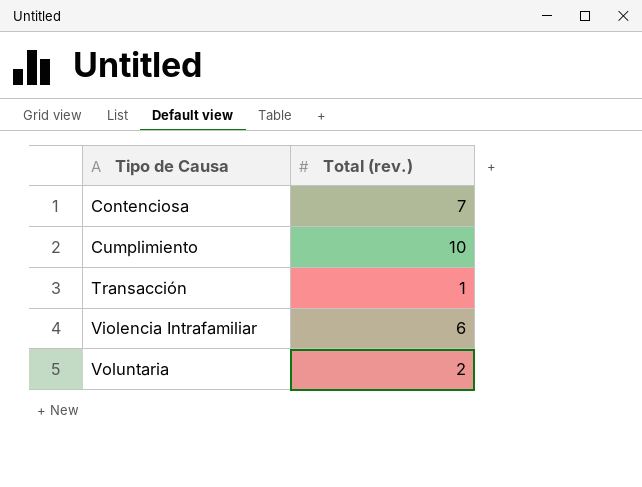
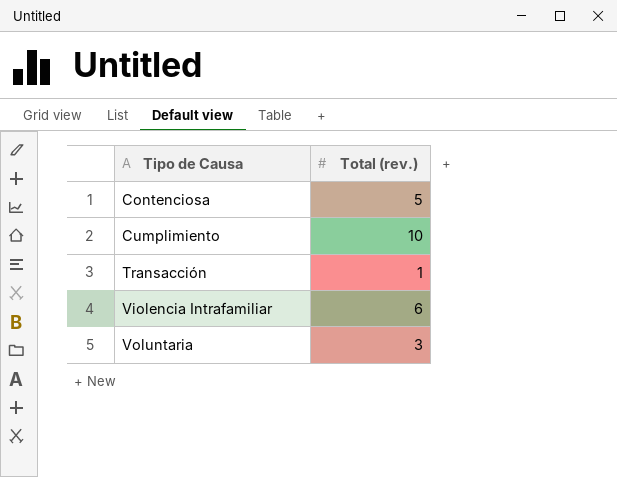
Contenciosa | Total (rev.): 7 -> 5
Voluntaria | Total (rev.): 2 -> 3

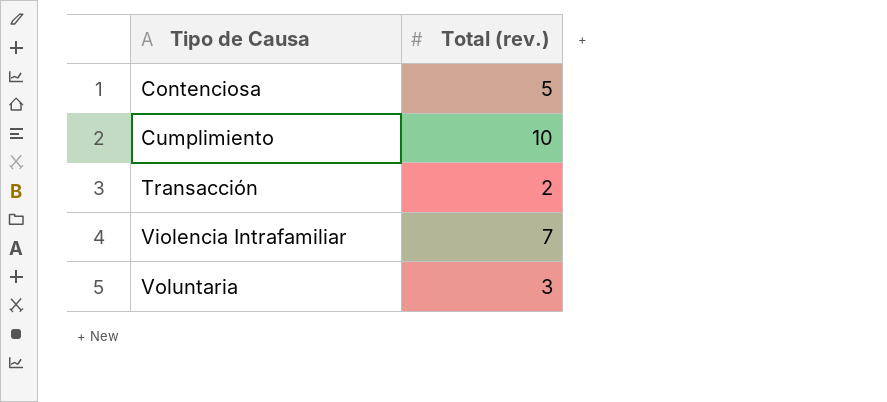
Transacción | Total (rev.): 1 -> 2
Violencia Intrafamiliar | Total (rev.): 6 -> 7

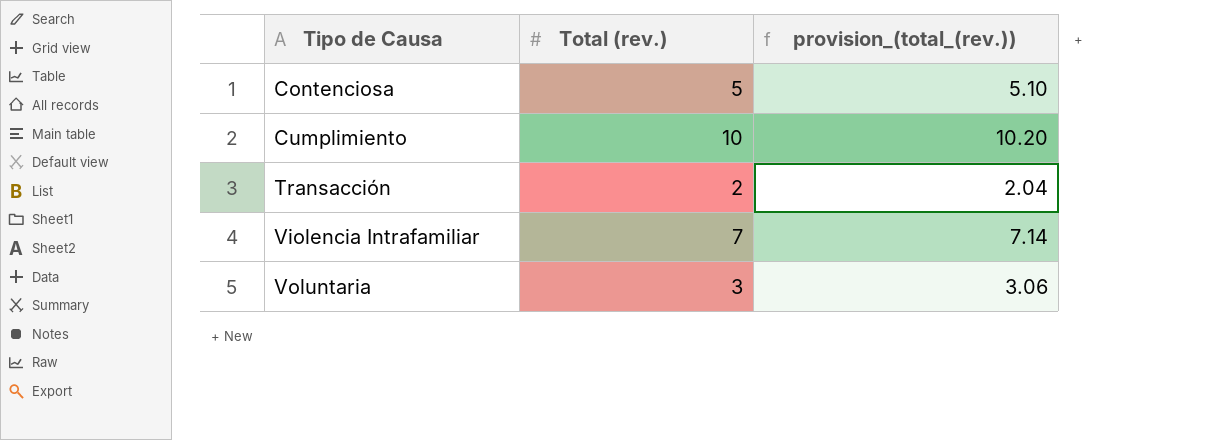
column provision_(total_(rev.)) | formula: none -> [Total (rev.)] * 1.02

